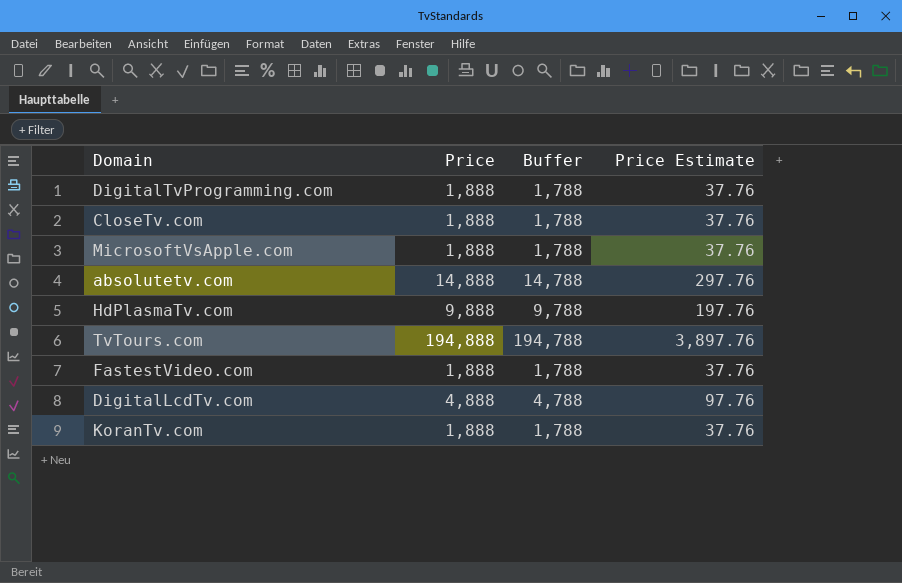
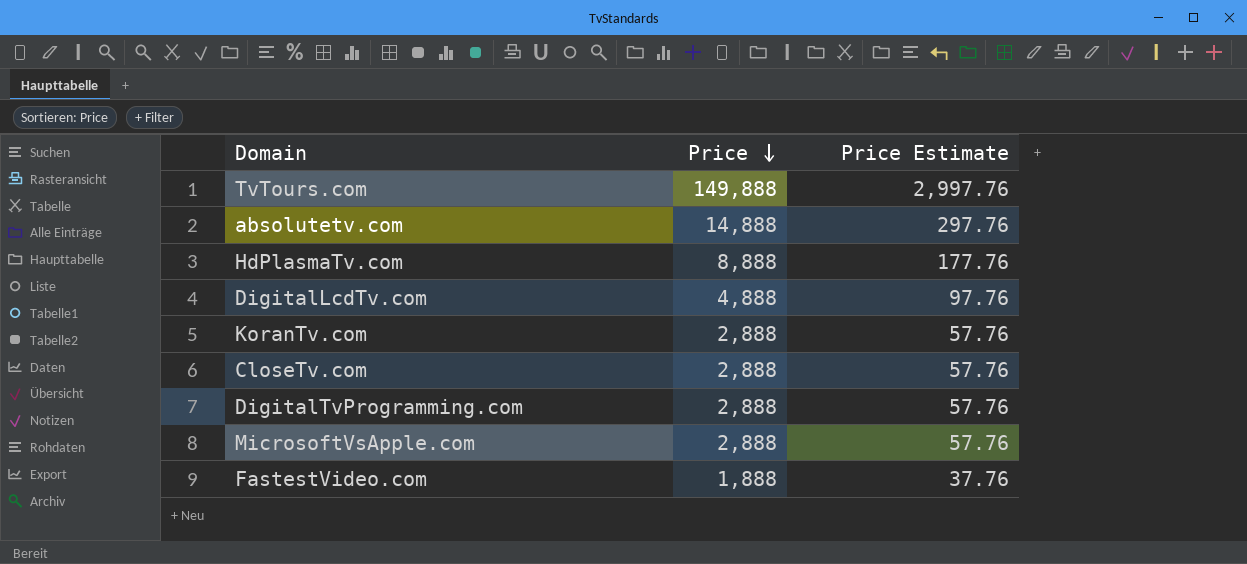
row order: none -> Price descending
column Buffer | formula: [Price] - 100 -> none
TvTours.com | Price: 194,888 -> 149,888
TvTours.com | Price Estimate: 3,897.76 -> 2,997.76
HdPlasmaTv.com | Price: 9,888 -> 8,888
HdPlasmaTv.com | Price Estimate: 197.76 -> 177.76
KoranTv.com | Price: 1,888 -> 2,888
KoranTv.com | Price Estimate: 37.76 -> 57.76
CloseTv.com | Price: 1,888 -> 2,888
CloseTv.com | Price Estimate: 37.76 -> 57.76
DigitalTvProgramming.com | Price: 1,888 -> 2,888
DigitalTvProgramming.com | Price Estimate: 37.76 -> 57.76
MicrosoftVsApple.com | Price: 1,888 -> 2,888
MicrosoftVsApple.com | Price Estimate: 37.76 -> 57.76

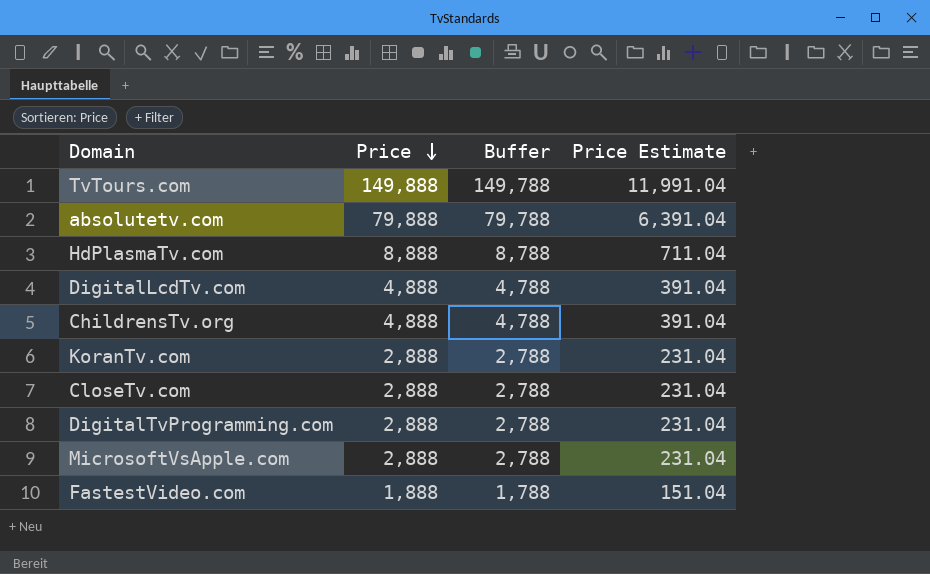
column Buffer | formula: none -> [Price] - 100
column Price Estimate | formula: [Price] * 0.02 -> [Price] * 0.08
absolutetv.com | Price: 14,888 -> 79,888
row ChildrensTv.org: none -> 4,888 | 4,788 | 391.04

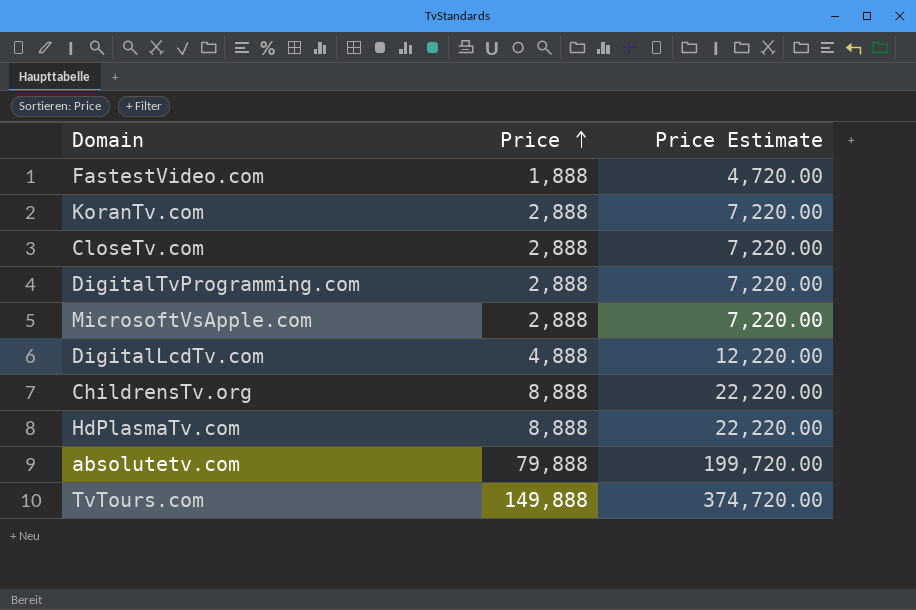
row order: Price descending -> Price ascending
column Buffer | formula: [Price] - 100 -> none
column Price Estimate | formula: [Price] * 0.08 -> [Price] * 2.5
ChildrensTv.org | Price: 4,888 -> 8,888

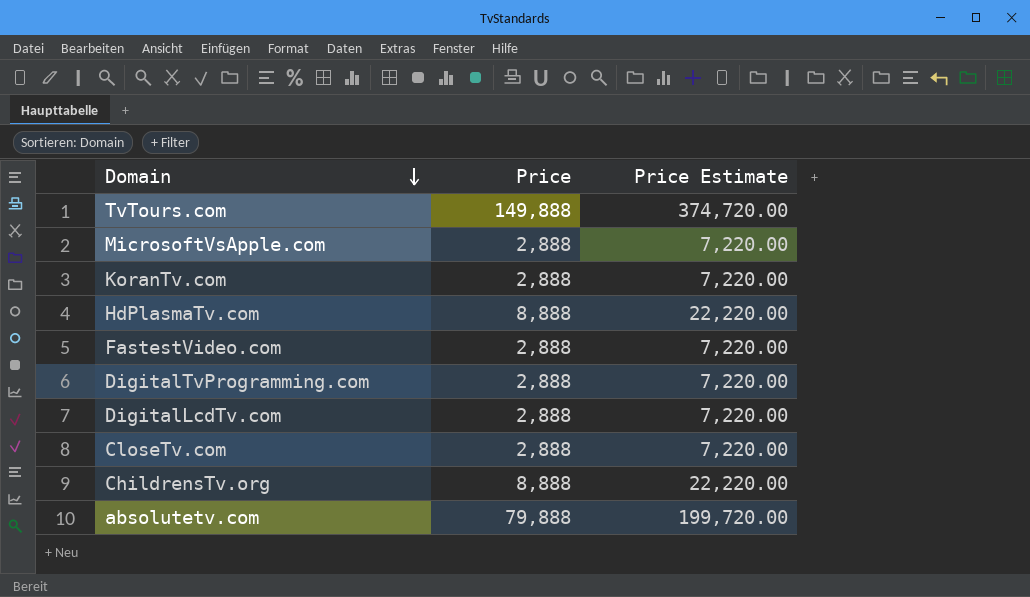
row order: Price ascending -> Domain descending
FastestVideo.com | Price: 1,888 -> 2,888
FastestVideo.com | Price Estimate: 4,720.00 -> 7,220.00
DigitalLcdTv.com | Price: 4,888 -> 2,888
DigitalLcdTv.com | Price Estimate: 12,220.00 -> 7,220.00

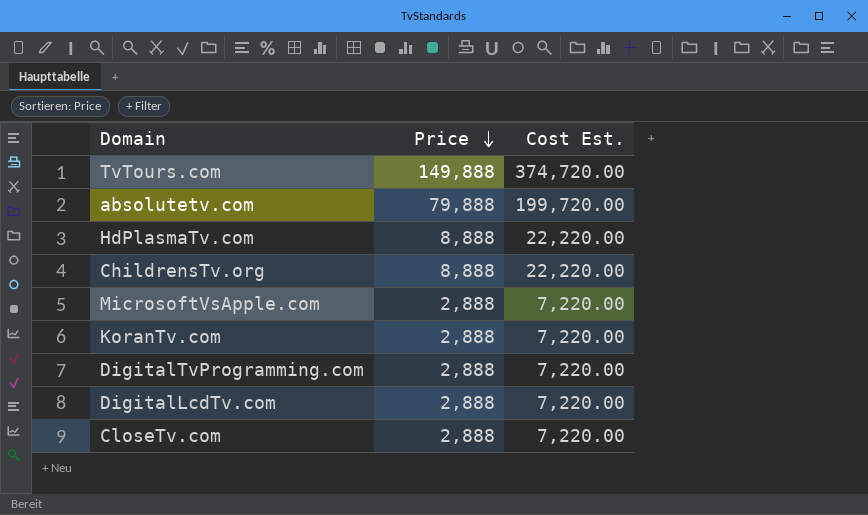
row order: Domain descending -> Price descending
column name: Price Estimate -> Cost Est.
row FastestVideo.com: 2,888 | 7,220.00 -> none

